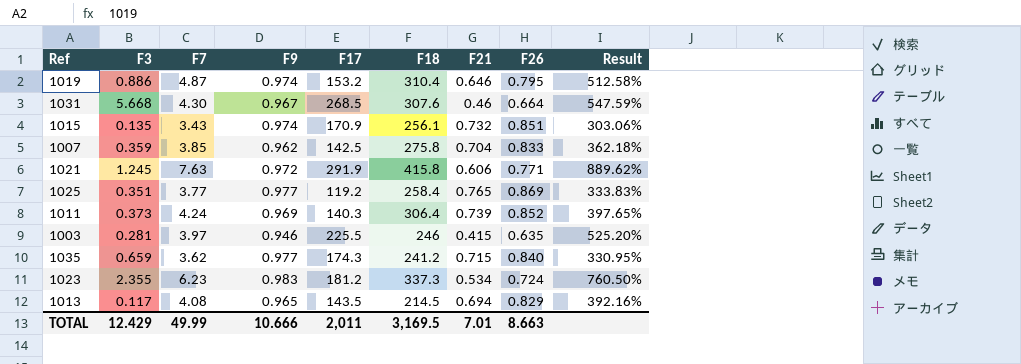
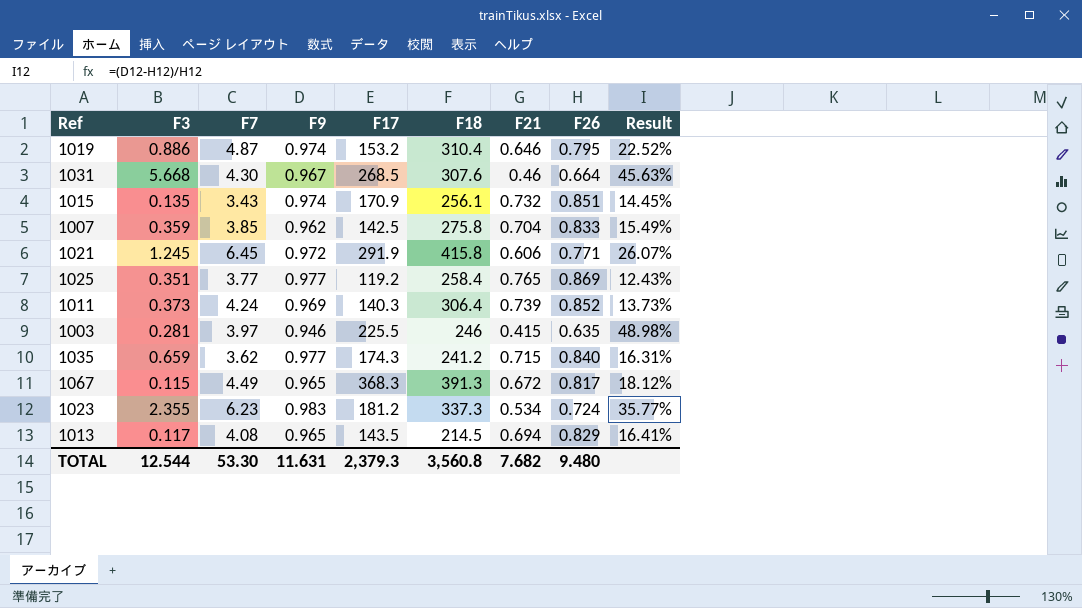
column Result | formula: ([F7] - [F26]) / [F26] -> ([F9] - [F26]) / [F26]
1021 | F7: 7.63 -> 6.45
row 1067: none -> 0.115 | 4.49 | 0.965 | 368.3 | 391.3 | 0.672 | 0.817 | 18.12%
TOTAL | F3: 12.429 -> 12.544
TOTAL | F7: 49.99 -> 53.30
TOTAL | F9: 10.666 -> 11.631
TOTAL | F17: 2,011 -> 2,379.3
TOTAL | F18: 3,169.5 -> 3,560.8
TOTAL | F21: 7.01 -> 7.682
TOTAL | F26: 8.663 -> 9.480

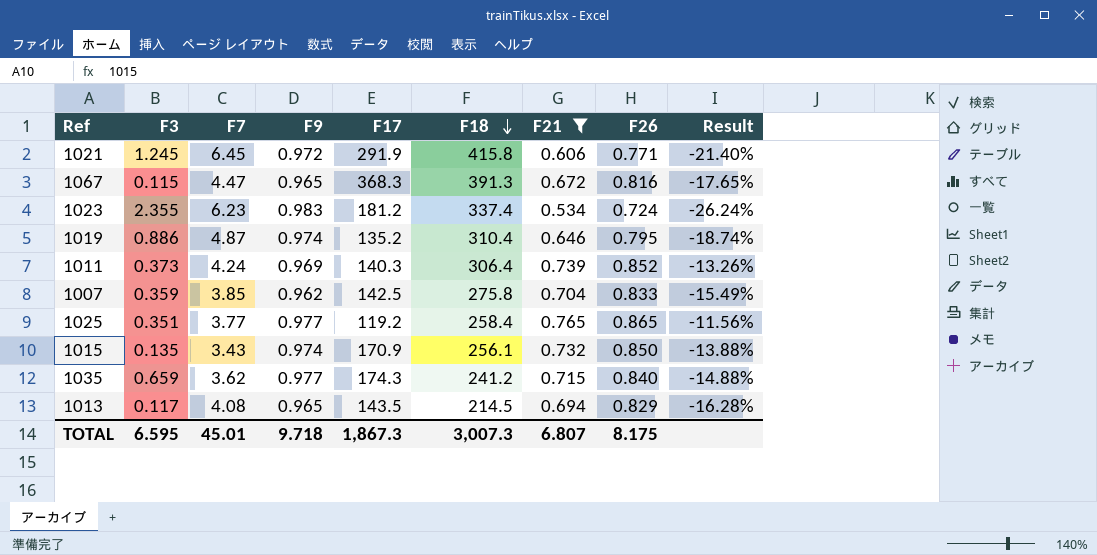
filter: none -> F21 >= 0.534
row order: none -> F18 descending
column Result | formula: ([F9] - [F26]) / [F26] -> ([F21] - [F26]) / [F26]
1067 | F7: 4.49 -> 4.47
1067 | F26: 0.817 -> 0.816
1023 | F18: 337.3 -> 337.4
1019 | F17: 153.2 -> 135.2
1025 | F26: 0.869 -> 0.865
1015 | F26: 0.851 -> 0.850
TOTAL | F3: 12.544 -> 6.595
TOTAL | F7: 53.30 -> 45.01
TOTAL | F9: 11.631 -> 9.718
TOTAL | F17: 2,379.3 -> 1,867.3
TOTAL | F18: 3,560.8 -> 3,007.3
TOTAL | F21: 7.682 -> 6.807
TOTAL | F26: 9.480 -> 8.175

